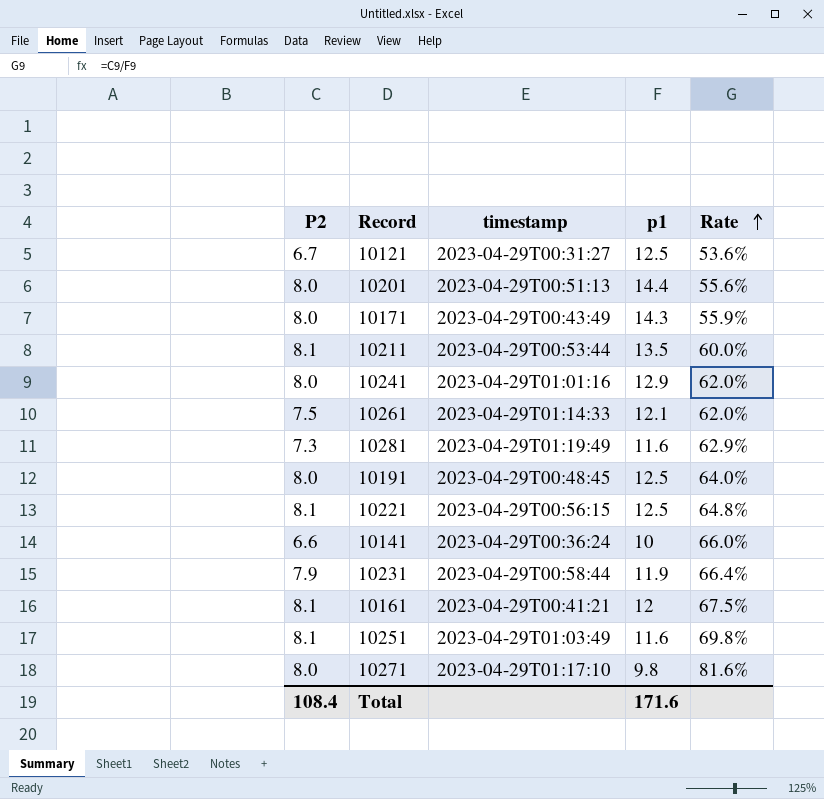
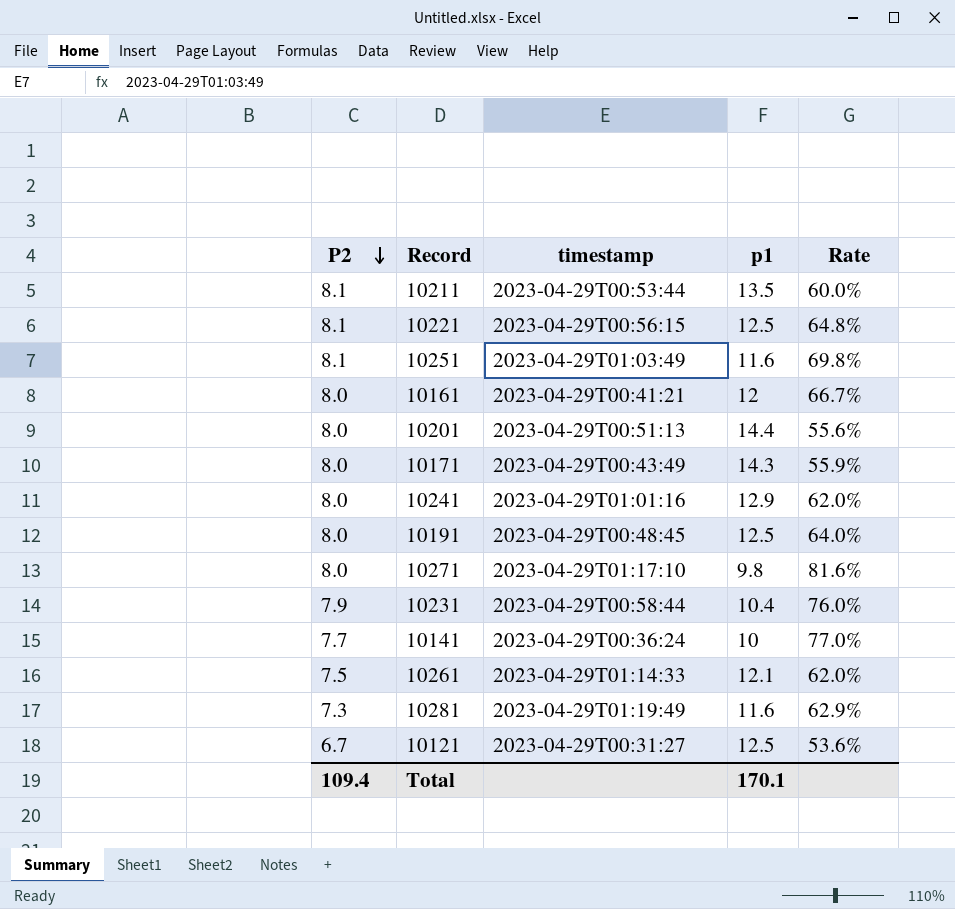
row order: Rate ascending -> P2 descending
10161 | P2: 8.1 -> 8.0
10161 | Rate: 67.5% -> 66.7%
10231 | p1: 11.9 -> 10.4
10231 | Rate: 66.4% -> 76.0%
10141 | P2: 6.6 -> 7.7
10141 | Rate: 66.0% -> 77.0%
Total | P2: 108.4 -> 109.4
Total | p1: 171.6 -> 170.1

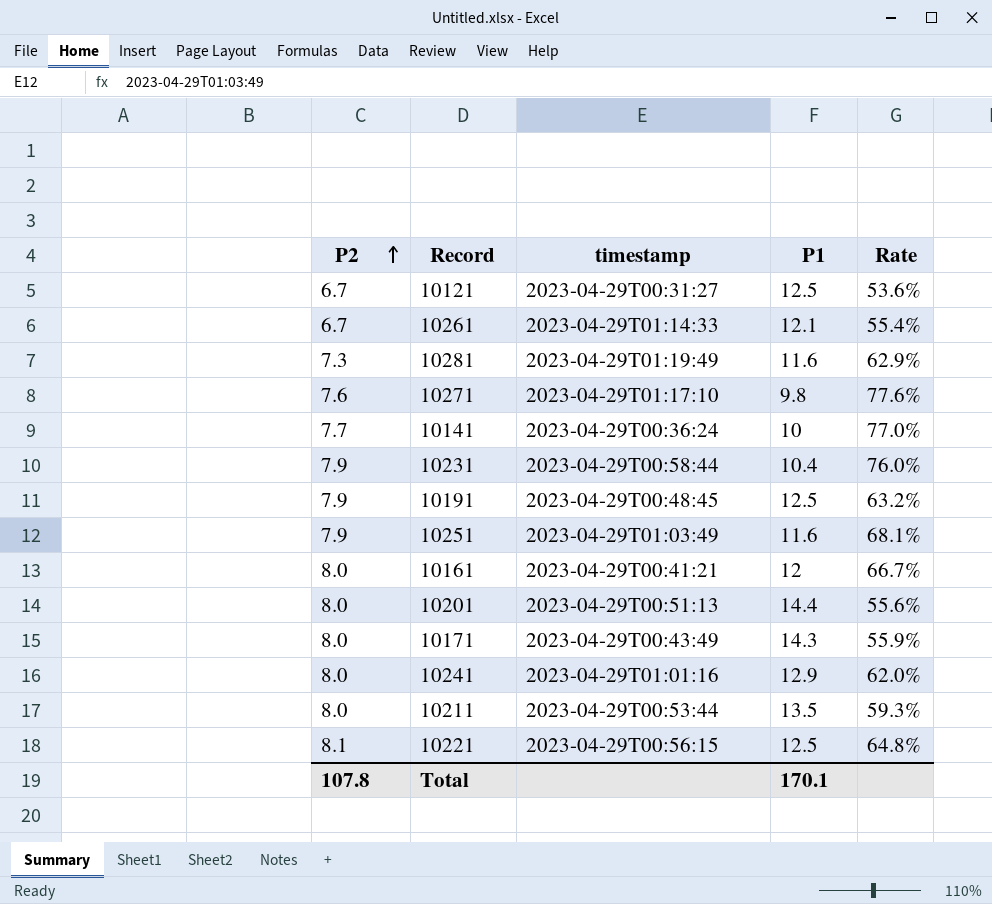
row order: P2 descending -> P2 ascending
column name: p1 -> P1
10261 | P2: 7.5 -> 6.7
10261 | Rate: 62.0% -> 55.4%
10271 | P2: 8.0 -> 7.6
10271 | Rate: 81.6% -> 77.6%
10191 | P2: 8.0 -> 7.9
10191 | Rate: 64.0% -> 63.2%
10251 | P2: 8.1 -> 7.9
10251 | Rate: 69.8% -> 68.1%
10211 | P2: 8.1 -> 8.0
10211 | Rate: 60.0% -> 59.3%
Total | P2: 109.4 -> 107.8

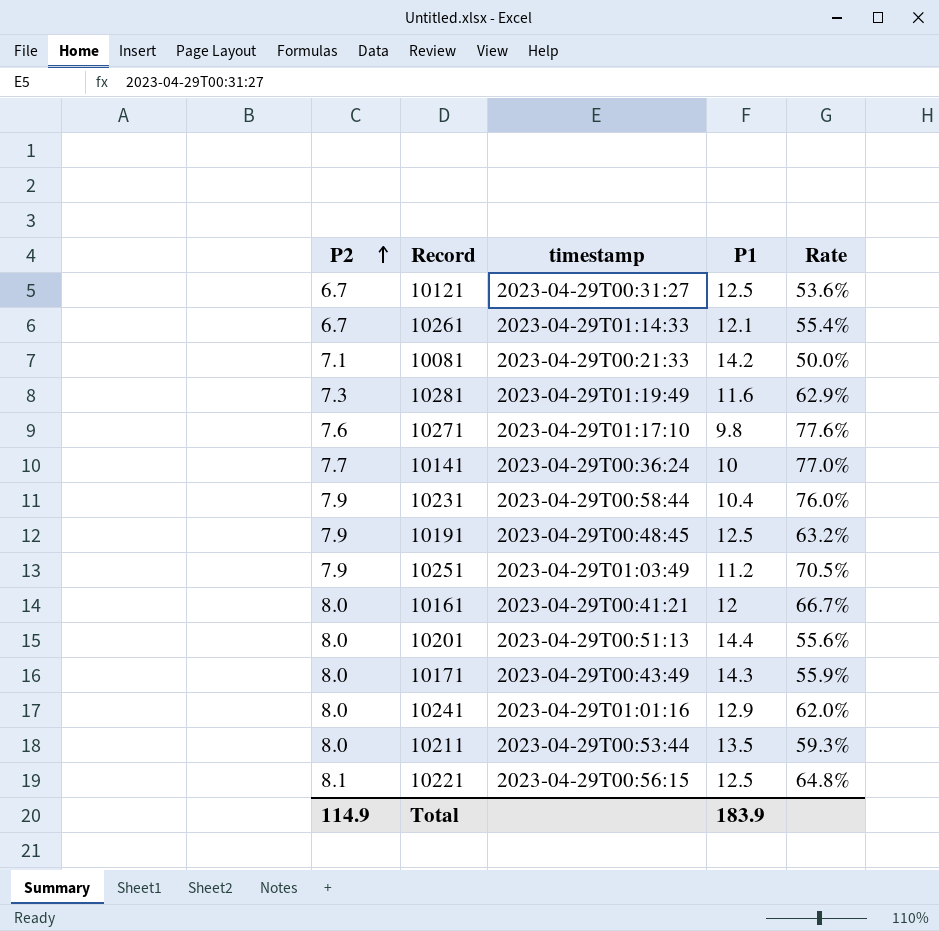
row 10081: none -> 7.1 | 2023-04-29T00:21:33 | 14.2 | 50.0%
10251 | P1: 11.6 -> 11.2
10251 | Rate: 68.1% -> 70.5%
Total | P2: 107.8 -> 114.9
Total | P1: 170.1 -> 183.9

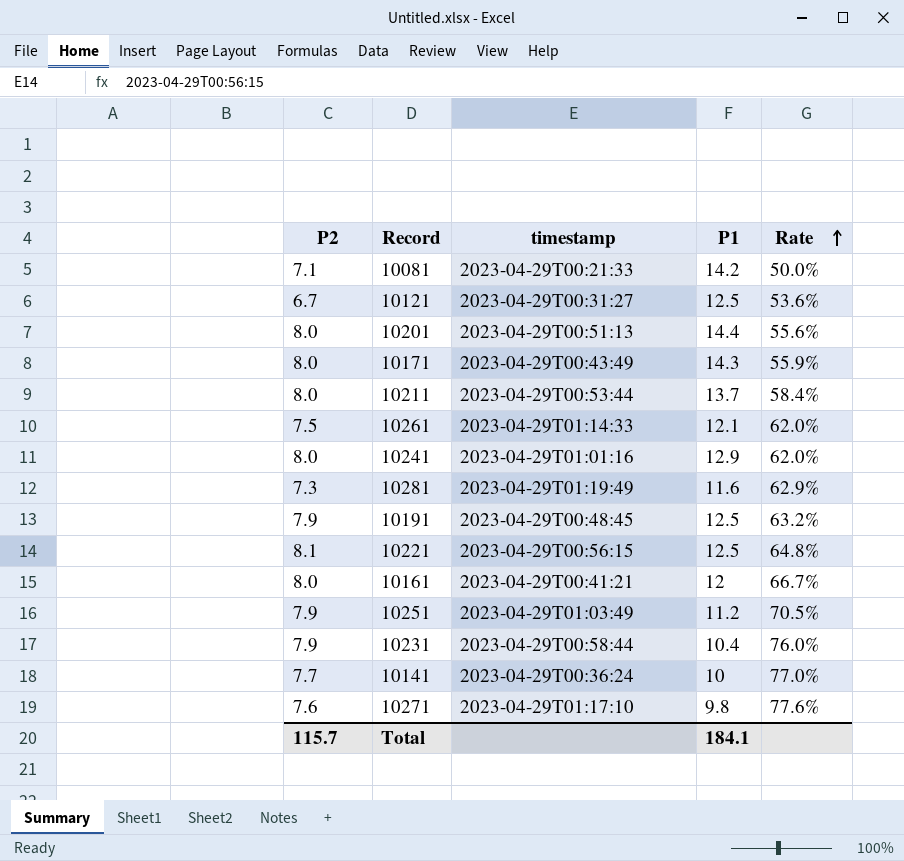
row order: P2 ascending -> Rate ascending
10211 | P1: 13.5 -> 13.7
10211 | Rate: 59.3% -> 58.4%
10261 | P2: 6.7 -> 7.5
10261 | Rate: 55.4% -> 62.0%
Total | P2: 114.9 -> 115.7
Total | P1: 183.9 -> 184.1

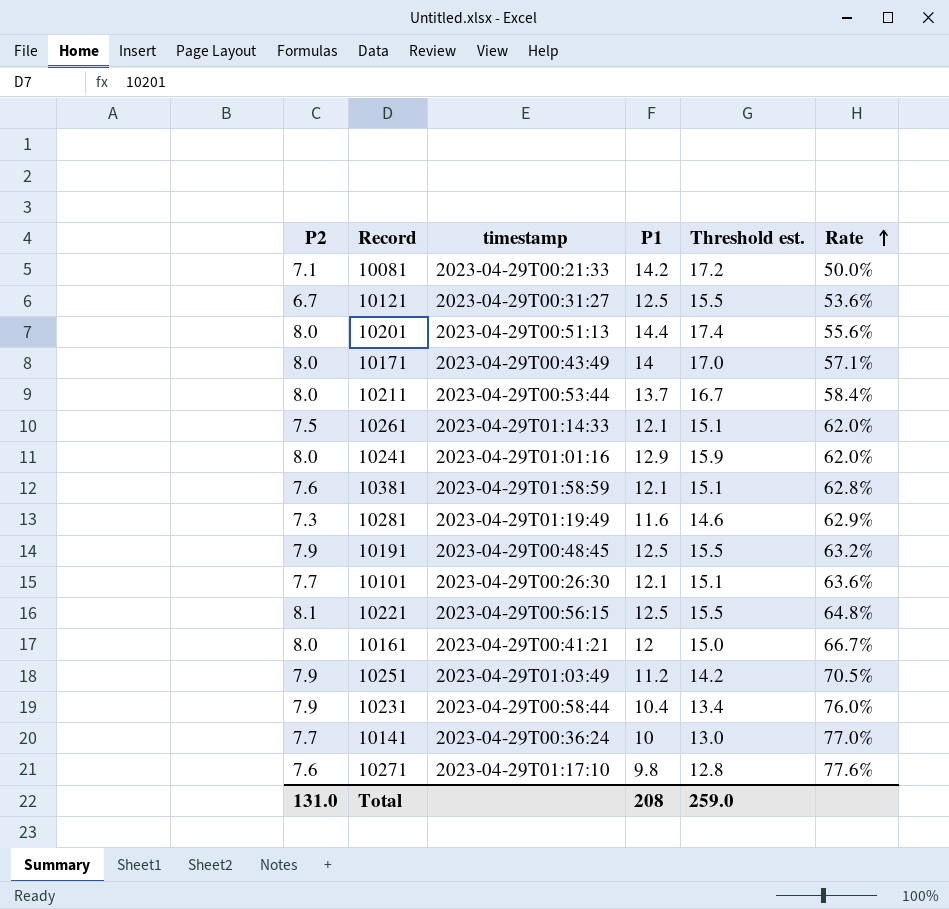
column Threshold est. | formula: none -> [P1] + 3
10171 | P1: 14.3 -> 14
10171 | Rate: 55.9% -> 57.1%
row 10381: none -> 7.6 | 2023-04-29T01:58:59 | 12.1 | 15.1 | 62.8%
row 10101: none -> 7.7 | 2023-04-29T00:26:30 | 12.1 | 15.1 | 63.6%
Total | P2: 115.7 -> 131.0
Total | P1: 184.1 -> 208

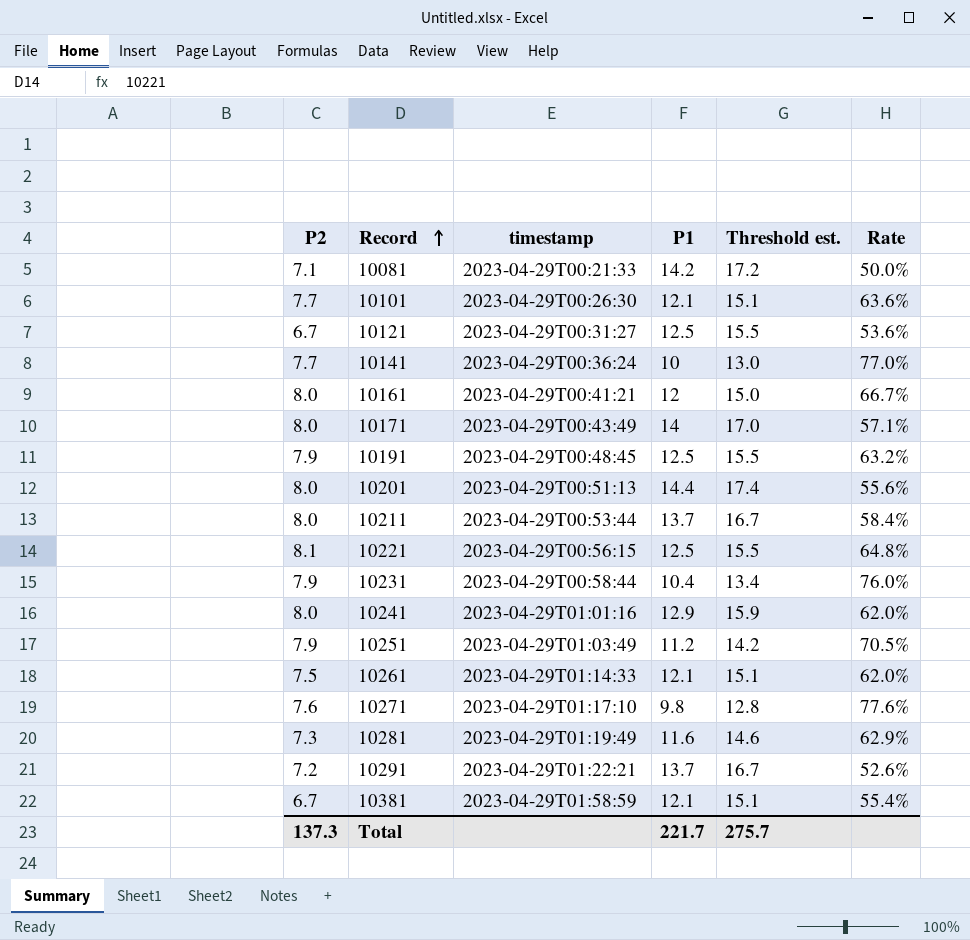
row order: Rate ascending -> Record ascending
row 10291: none -> 7.2 | 2023-04-29T01:22:21 | 13.7 | 16.7 | 52.6%
10381 | P2: 7.6 -> 6.7
10381 | Rate: 62.8% -> 55.4%
Total | P2: 131.0 -> 137.3
Total | P1: 208 -> 221.7
Total | Threshold est.: 259.0 -> 275.7

